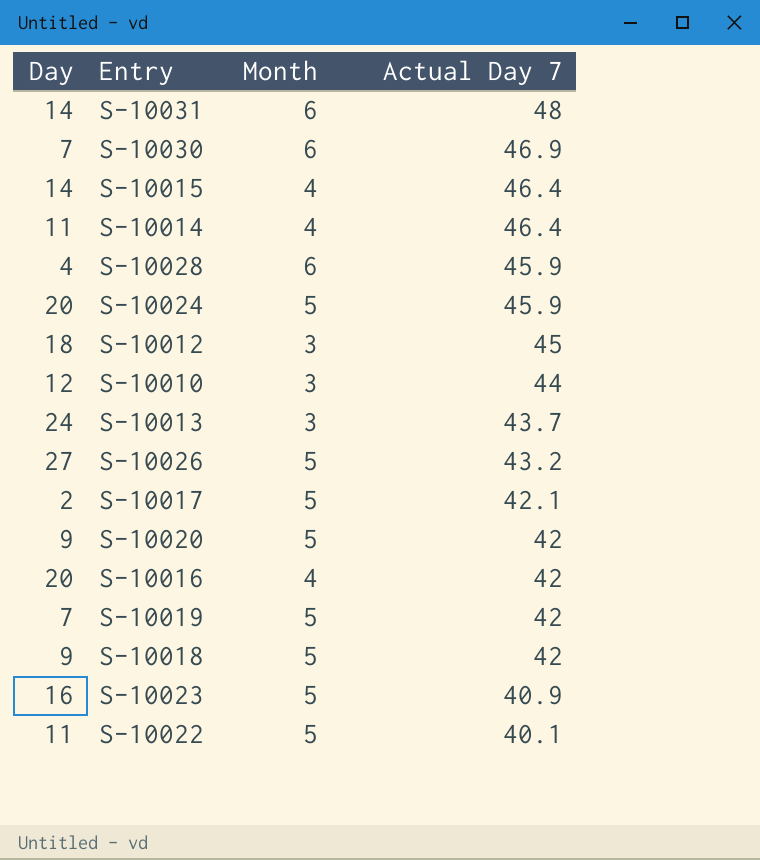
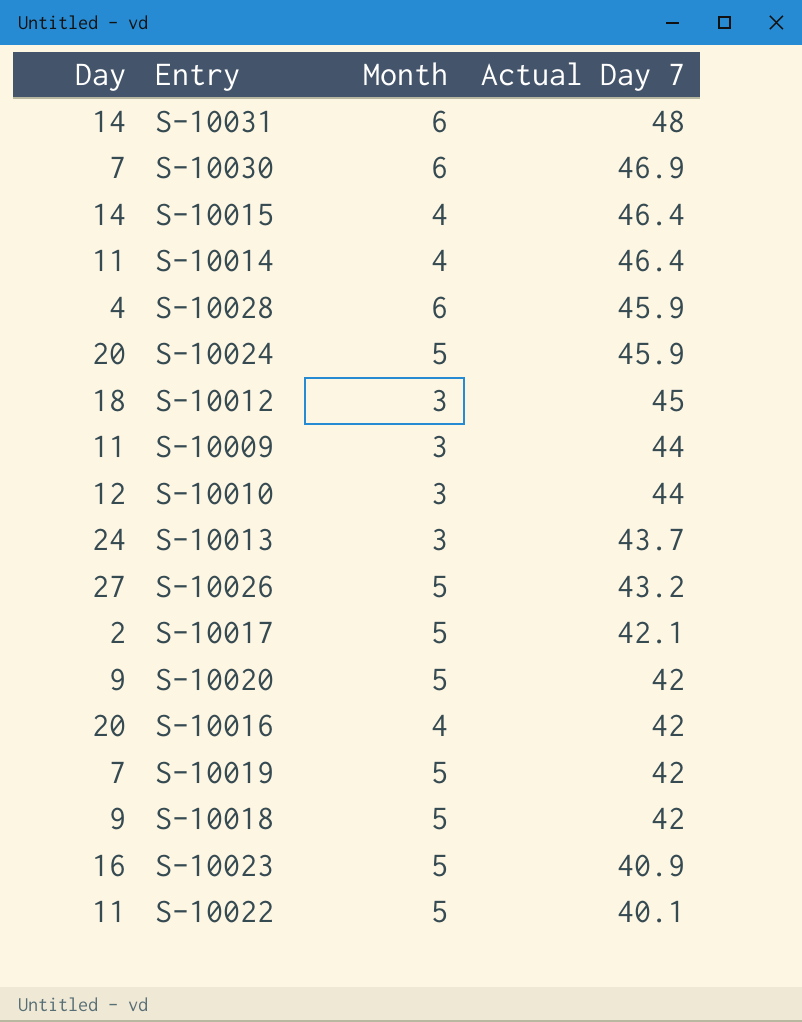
row S-10009: none -> 11 | 3 | 44

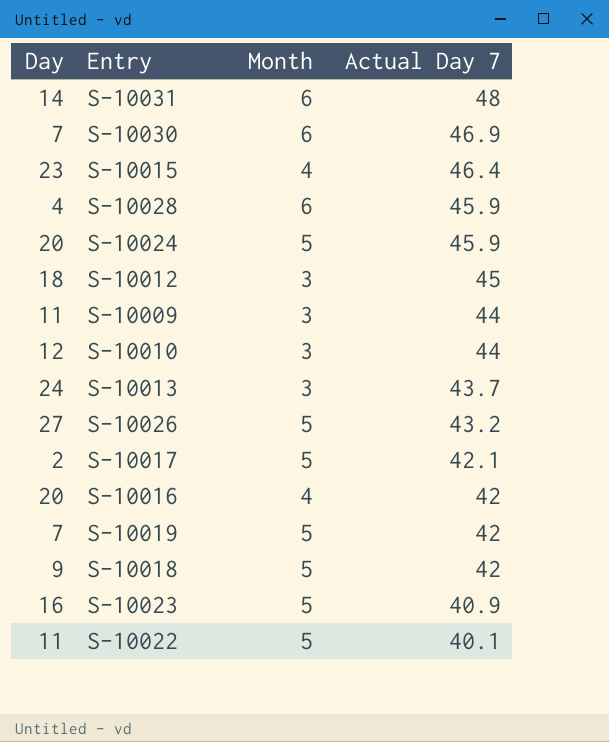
row S-10014: 11 | 4 | 46.4 -> none
row S-10020: 9 | 5 | 42 -> none
S-10015 | Day: 14 -> 23

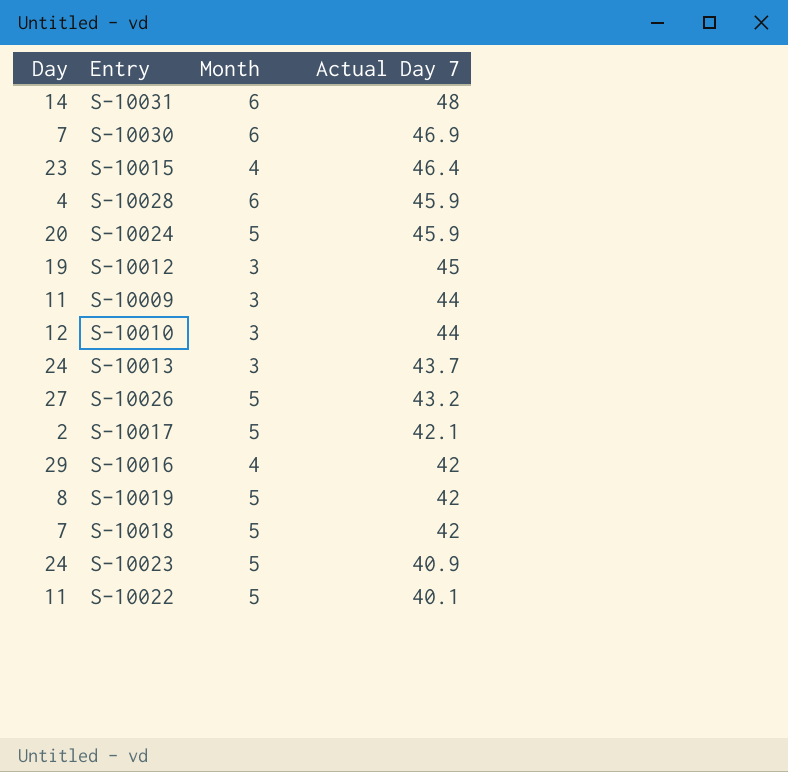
S-10012 | Day: 18 -> 19
S-10016 | Day: 20 -> 29
S-10019 | Day: 7 -> 8
S-10018 | Day: 9 -> 7
S-10023 | Day: 16 -> 24

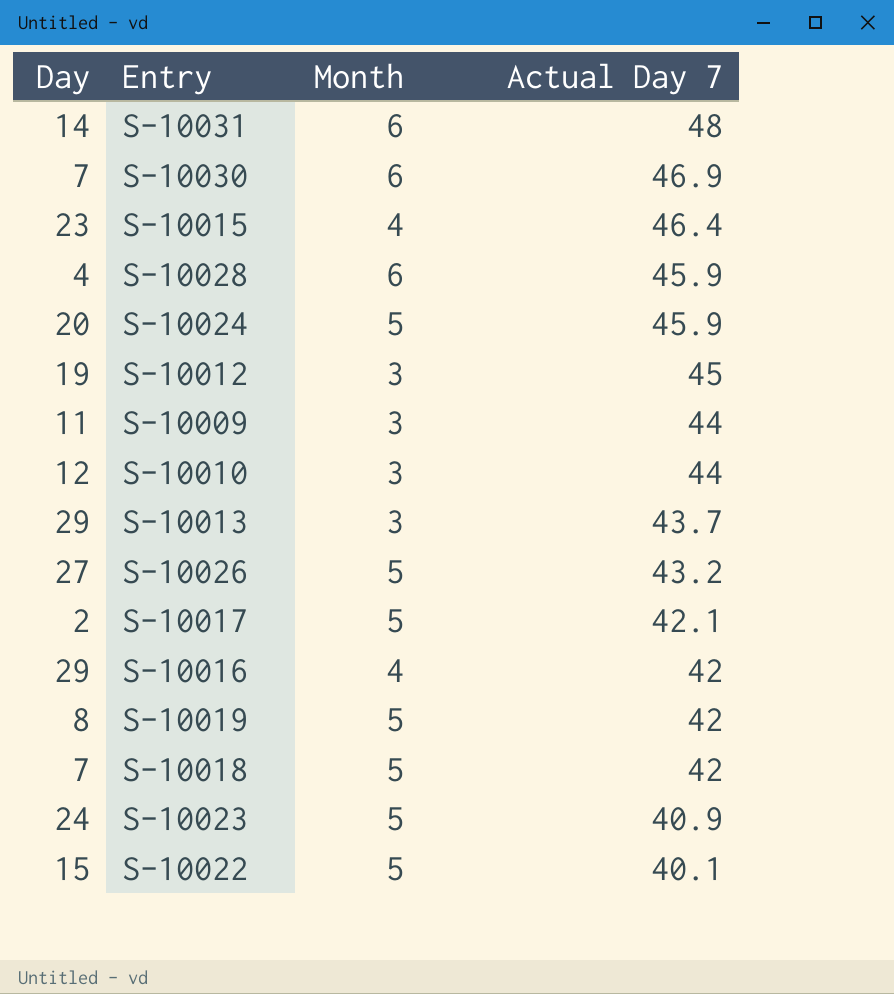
S-10013 | Day: 24 -> 29
S-10022 | Day: 11 -> 15

